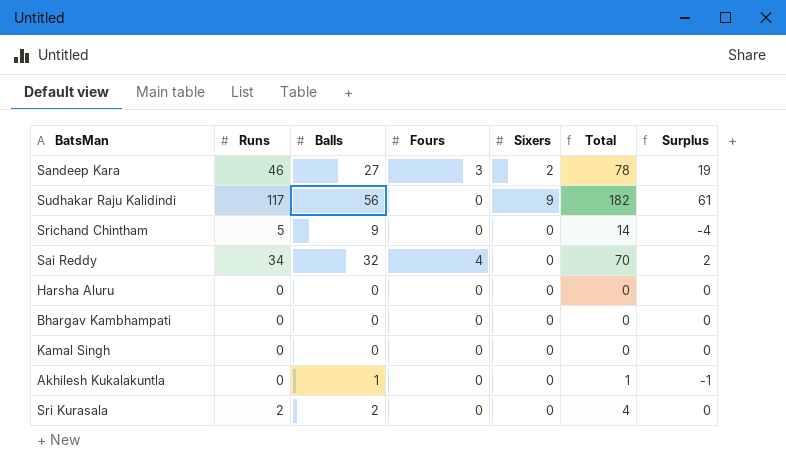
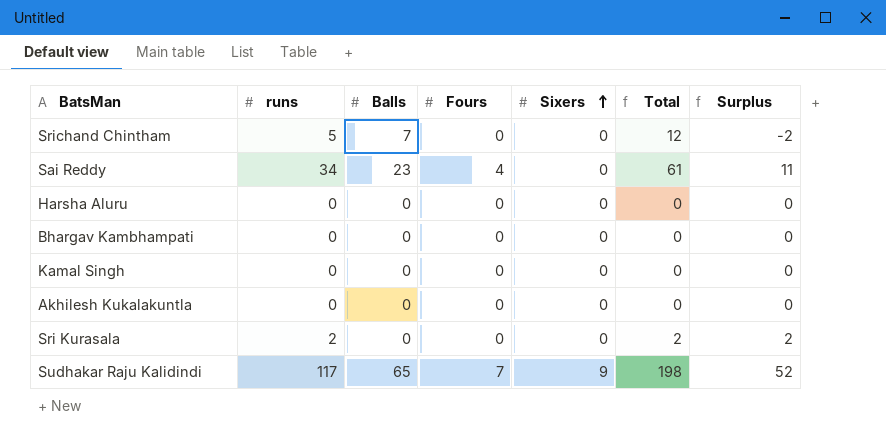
row order: none -> Sixers ascending
column name: Runs -> runs
row Sandeep Kara: 46 | 27 | 3 | 2 | 78 | 19 -> none
Srichand Chintham | Balls: 9 -> 7
Srichand Chintham | Total: 14 -> 12
Srichand Chintham | Surplus: -4 -> -2
Sai Reddy | Balls: 32 -> 23
Sai Reddy | Total: 70 -> 61
Sai Reddy | Surplus: 2 -> 11
Akhilesh Kukalakuntla | Balls: 1 -> 0
Akhilesh Kukalakuntla | Total: 1 -> 0
Akhilesh Kukalakuntla | Surplus: -1 -> 0
Sri Kurasala | Balls: 2 -> 0
Sri Kurasala | Total: 4 -> 2
Sri Kurasala | Surplus: 0 -> 2
Sudhakar Raju Kalidindi | Balls: 56 -> 65
Sudhakar Raju Kalidindi | Fours: 0 -> 7
Sudhakar Raju Kalidindi | Total: 182 -> 198
Sudhakar Raju Kalidindi | Surplus: 61 -> 52

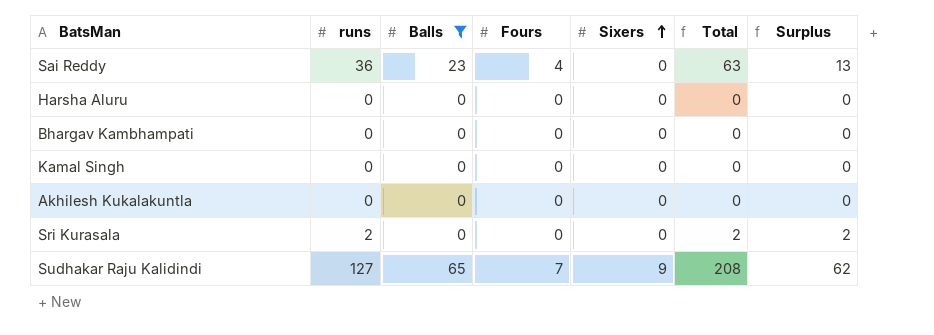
filter: none -> Balls != 7
Sai Reddy | runs: 34 -> 36
Sai Reddy | Total: 61 -> 63
Sai Reddy | Surplus: 11 -> 13
Sudhakar Raju Kalidindi | runs: 117 -> 127
Sudhakar Raju Kalidindi | Total: 198 -> 208
Sudhakar Raju Kalidindi | Surplus: 52 -> 62

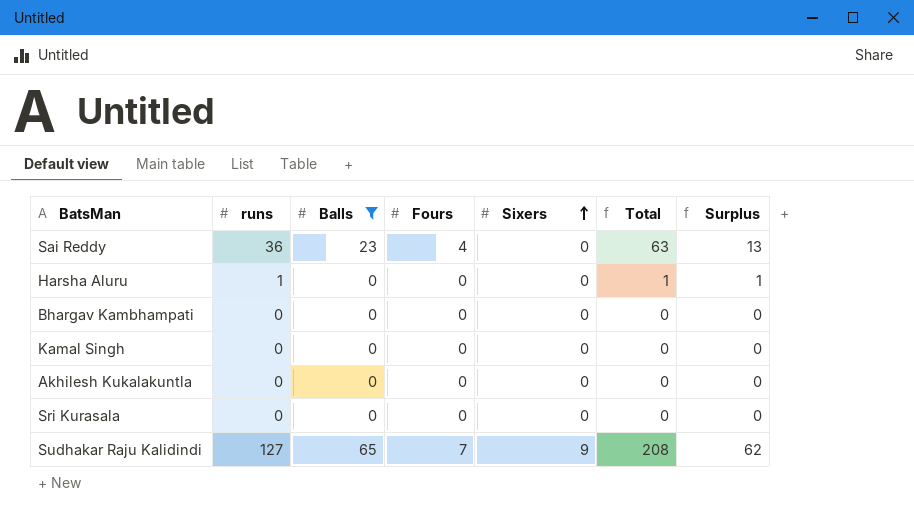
Harsha Aluru | runs: 0 -> 1
Harsha Aluru | Total: 0 -> 1
Harsha Aluru | Surplus: 0 -> 1
Sri Kurasala | runs: 2 -> 0
Sri Kurasala | Total: 2 -> 0
Sri Kurasala | Surplus: 2 -> 0

